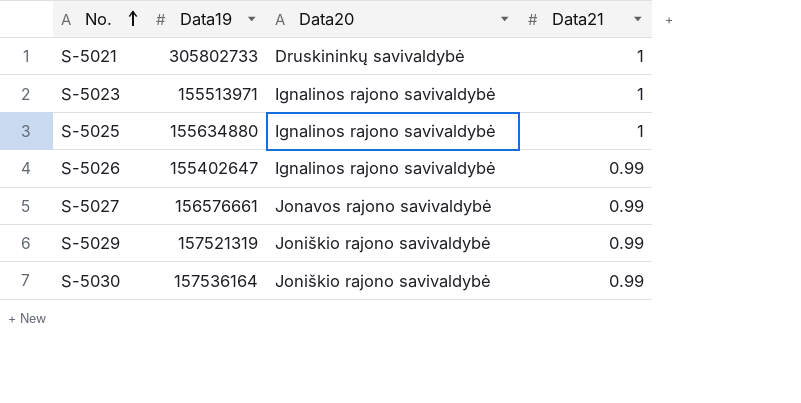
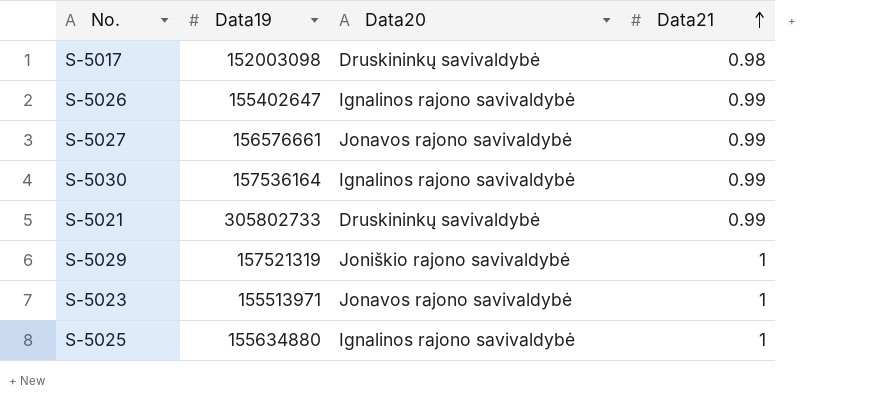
row order: No. ascending -> Data21 ascending
row S-5017: none -> 152003098 | Druskininkų savivaldybė | 0.98
S-5030 | Data20: Joniškio rajono savivaldybė -> Ignalinos rajono savivaldybė
S-5021 | Data21: 1 -> 0.99
S-5029 | Data21: 0.99 -> 1
S-5023 | Data20: Ignalinos rajono savivaldybė -> Jonavos rajono savivaldybė

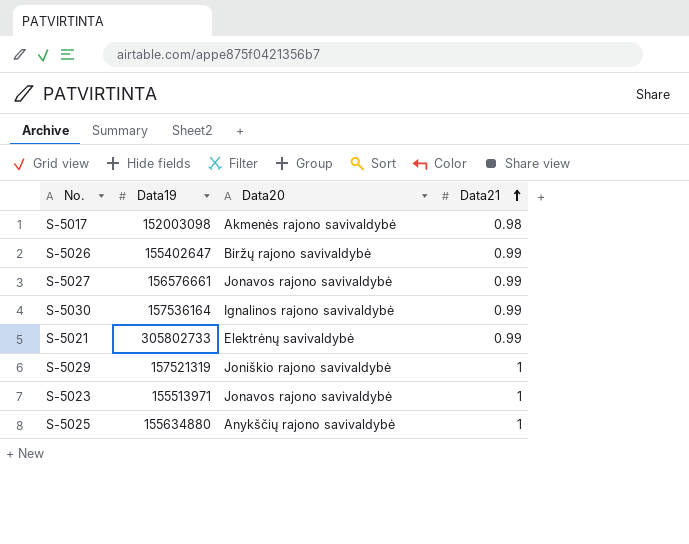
S-5017 | Data20: Druskininkų savivaldybė -> Akmenės rajono savivaldybė
S-5026 | Data20: Ignalinos rajono savivaldybė -> Biržų rajono savivaldybė
S-5021 | Data20: Druskininkų savivaldybė -> Elektrėnų savivaldybė
S-5025 | Data20: Ignalinos rajono savivaldybė -> Anykščių rajono savivaldybė

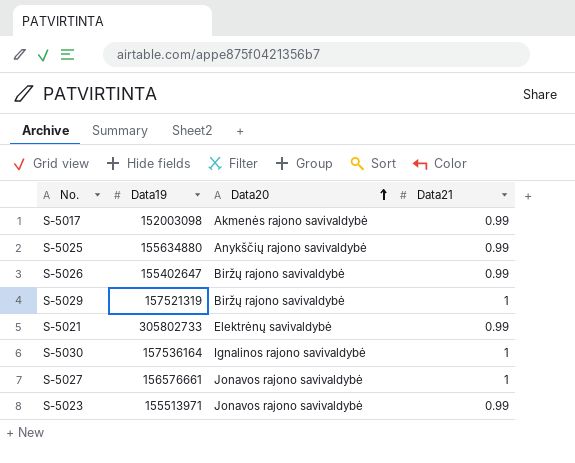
row order: Data21 ascending -> Data20 ascending
S-5017 | Data21: 0.98 -> 0.99
S-5025 | Data21: 1 -> 0.99
S-5029 | Data20: Joniškio rajono savivaldybė -> Biržų rajono savivaldybė
S-5030 | Data21: 0.99 -> 1
S-5027 | Data21: 0.99 -> 1
S-5023 | Data21: 1 -> 0.99

